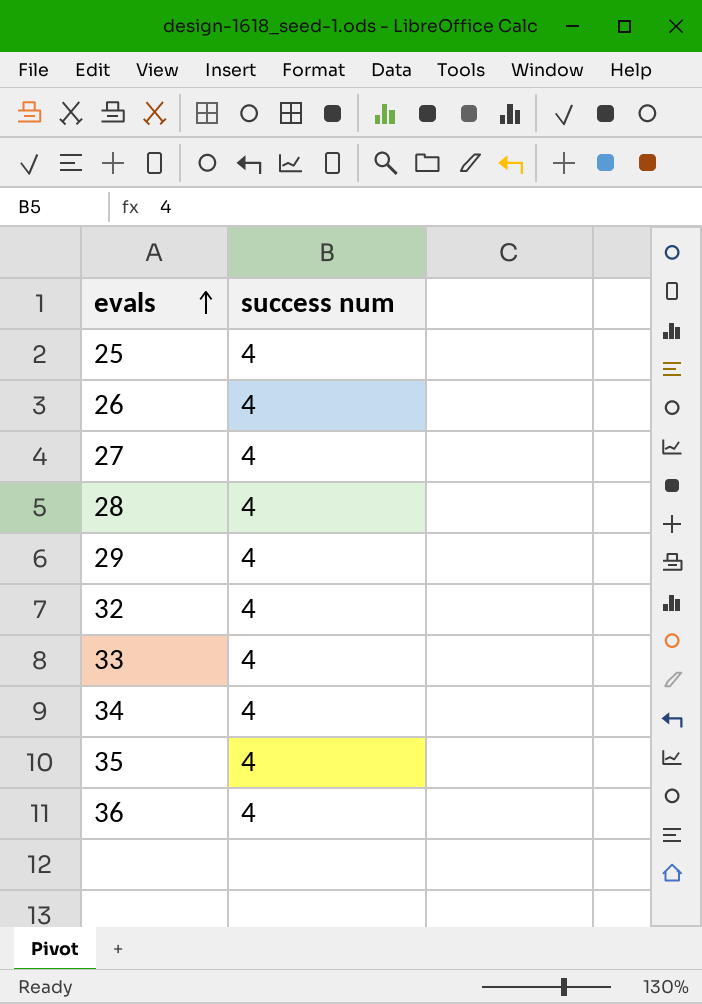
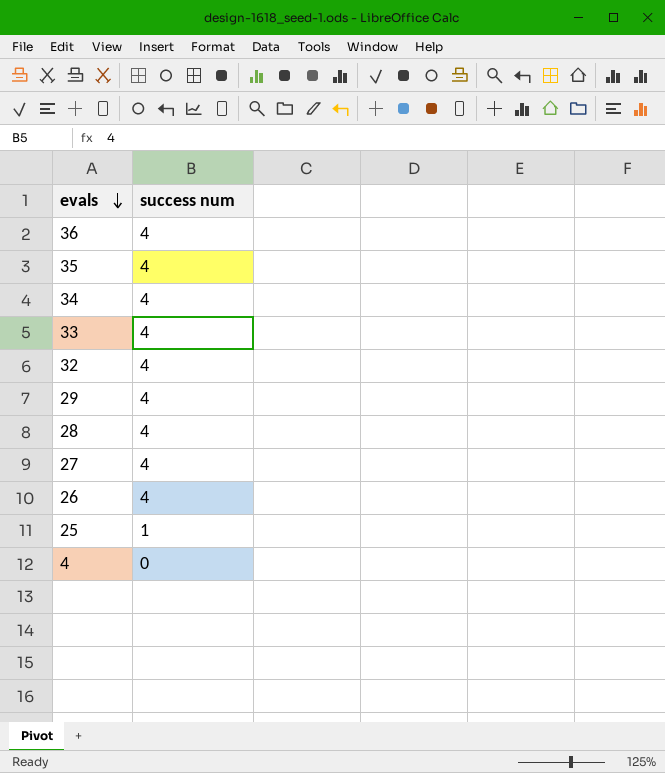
row order: evals ascending -> evals descending
25 | success num: 4 -> 1
row 4: none -> 0

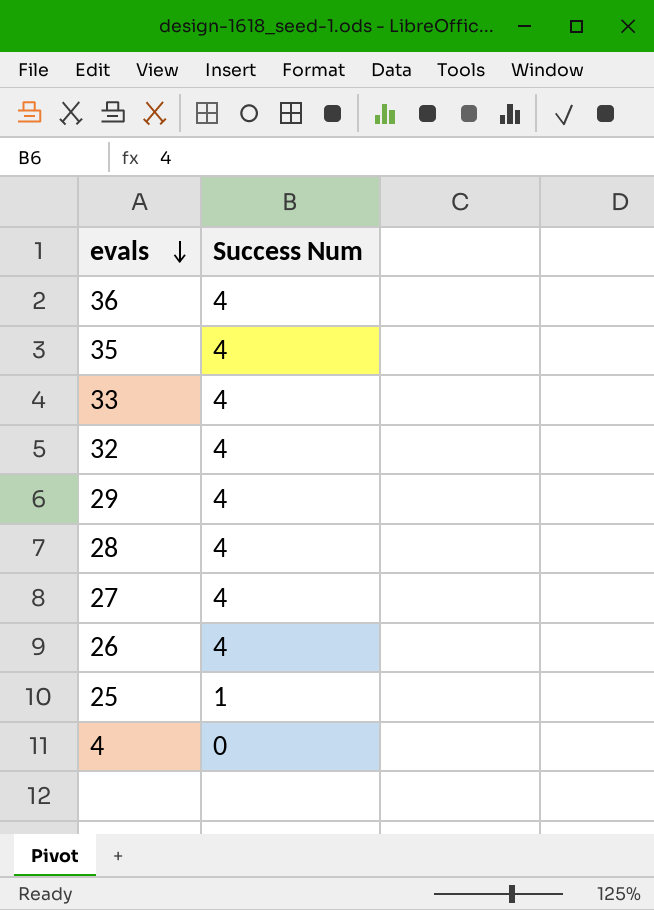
column name: success num -> Success Num
row 34: 4 -> none

